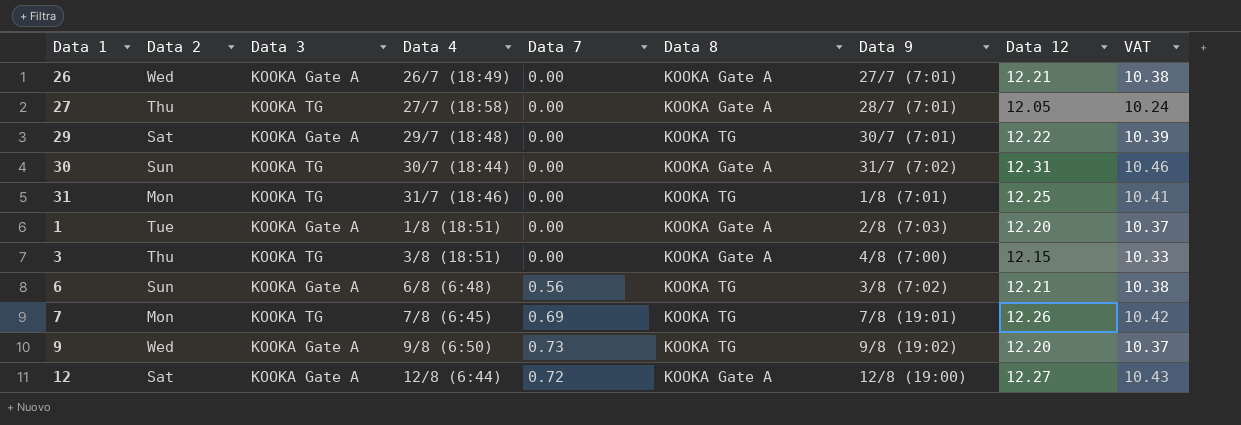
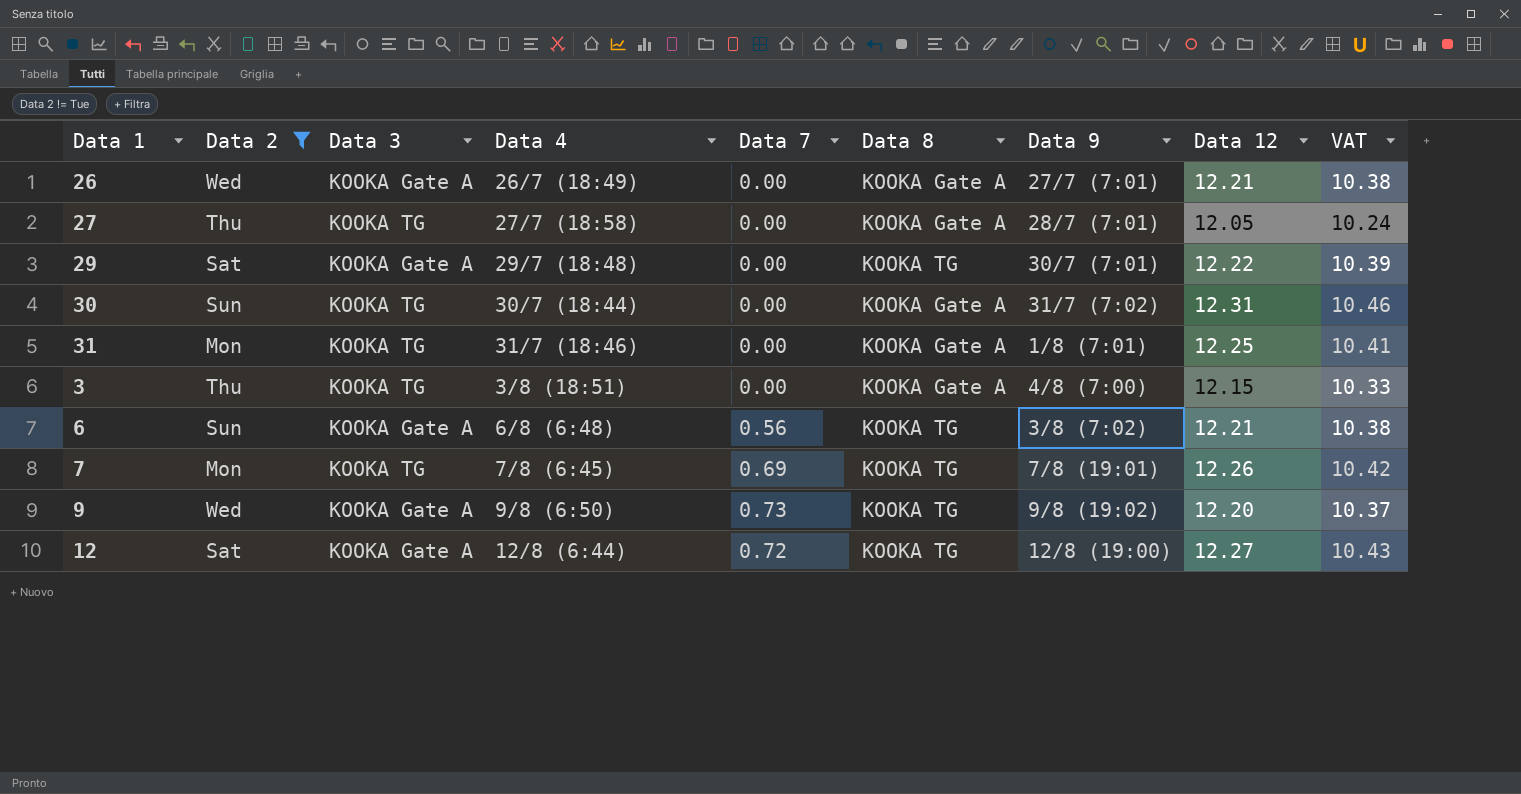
filter: none -> Data 2 != Tue
31 | Data 8: KOOKA TG -> KOOKA Gate A
12 | Data 8: KOOKA Gate A -> KOOKA TG

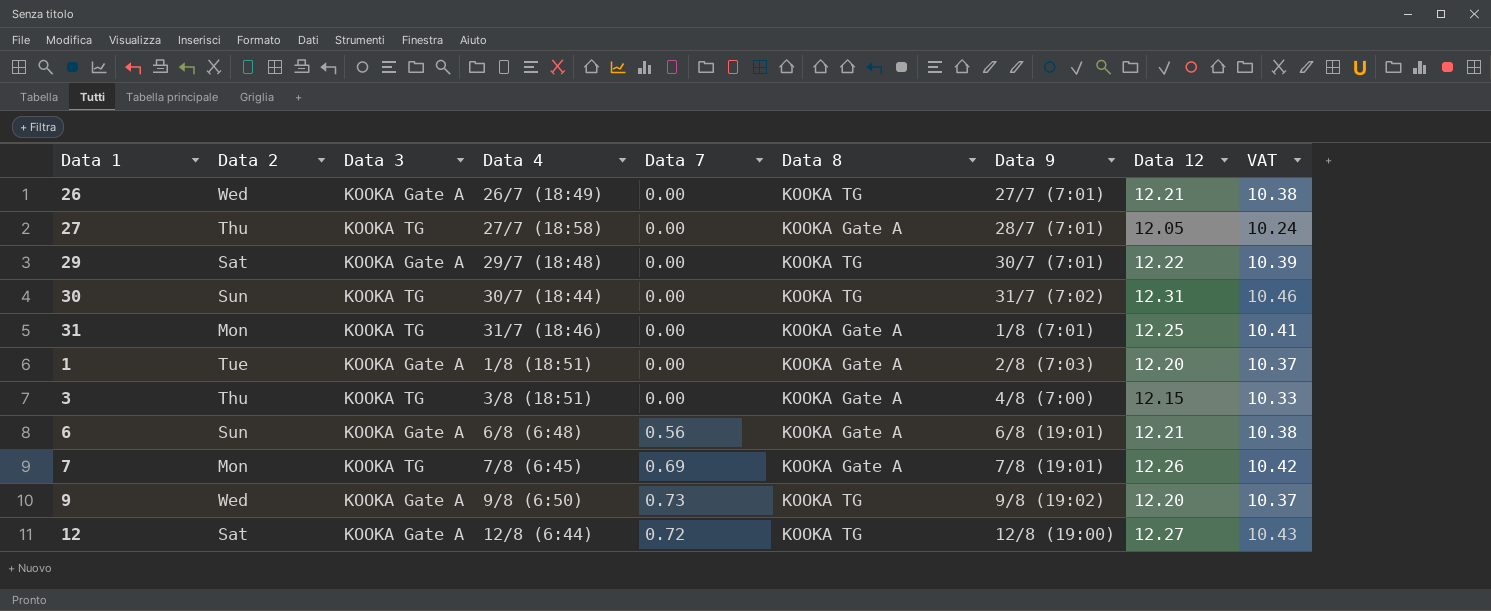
filter: Data 2 != Tue -> none
26 | Data 8: KOOKA Gate A -> KOOKA TG
30 | Data 8: KOOKA Gate A -> KOOKA TG
6 | Data 8: KOOKA TG -> KOOKA Gate A
6 | Data 9: 3/8 (7:02) -> 6/8 (19:01)
7 | Data 8: KOOKA TG -> KOOKA Gate A

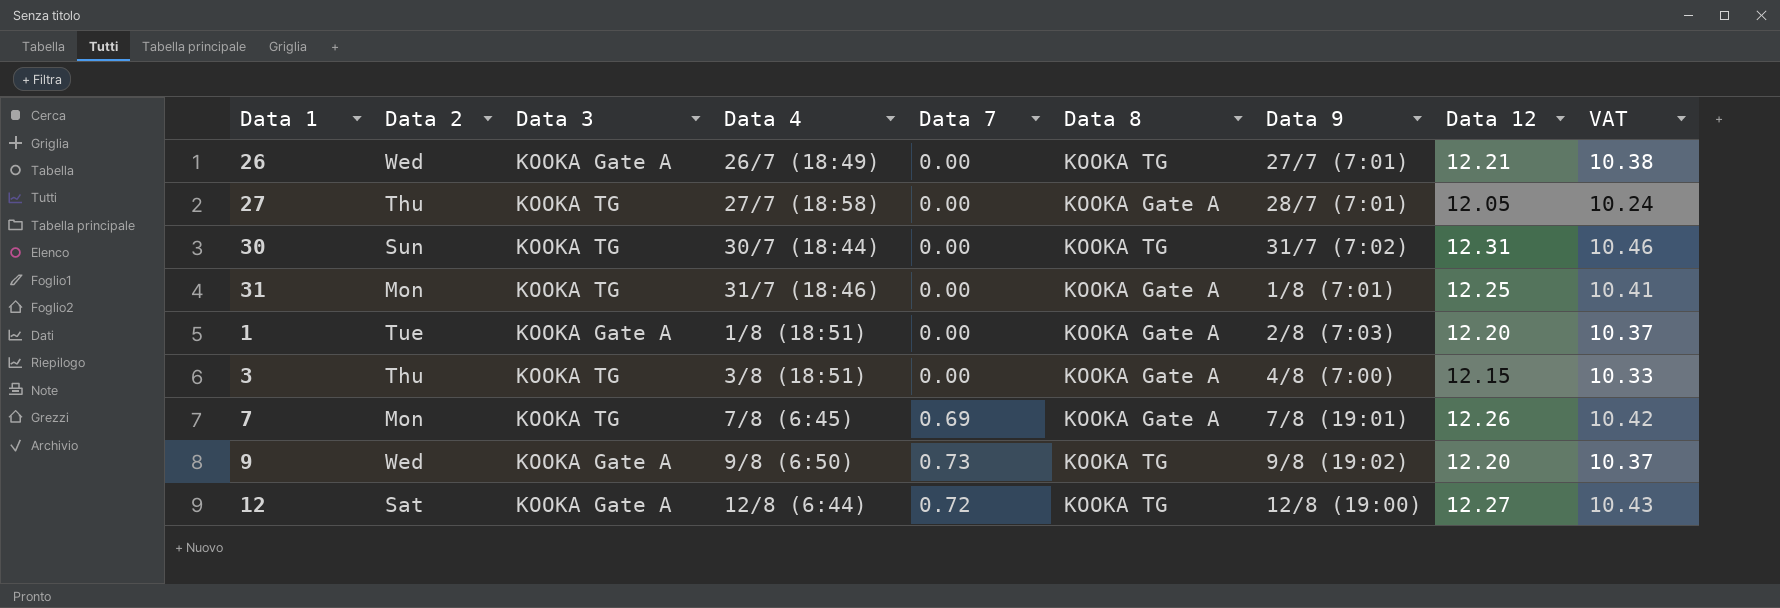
row 29: Sat | KOOKA Gate A | 29/7 (18:48) | 0.00 | KOOKA TG | 30/7 (7:01) | 12.22 | 10.39 -> none
row 6: Sun | KOOKA Gate A | 6/8 (6:48) | 0.56 | KOOKA Gate A | 6/8 (19:01) | 12.21 | 10.38 -> none

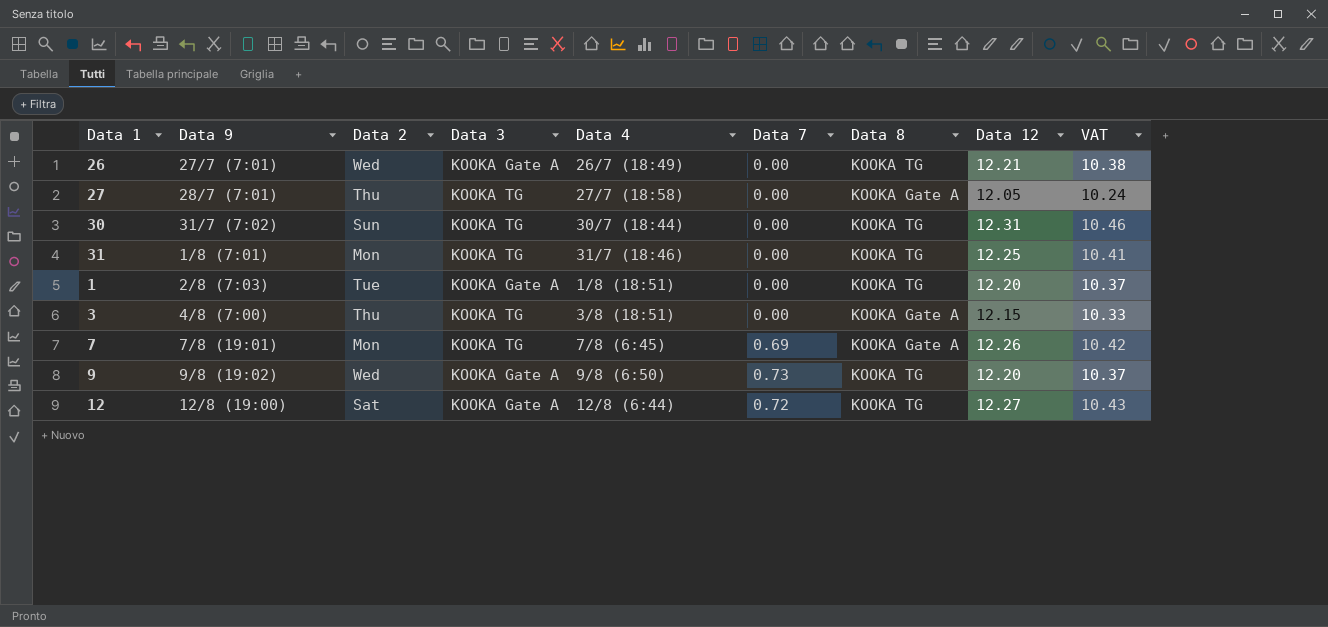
column Data 9 | position: 7 -> 2
31 | Data 8: KOOKA Gate A -> KOOKA TG
1 | Data 8: KOOKA Gate A -> KOOKA TG

